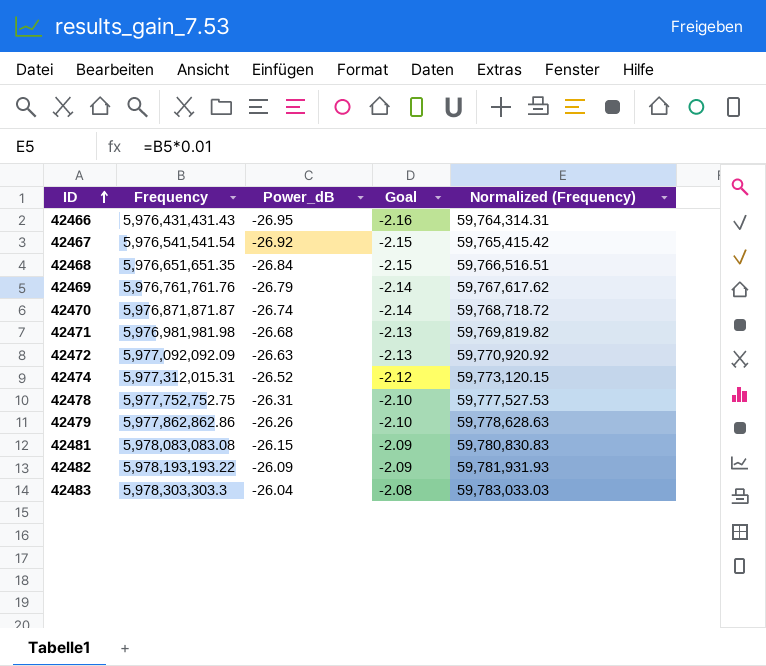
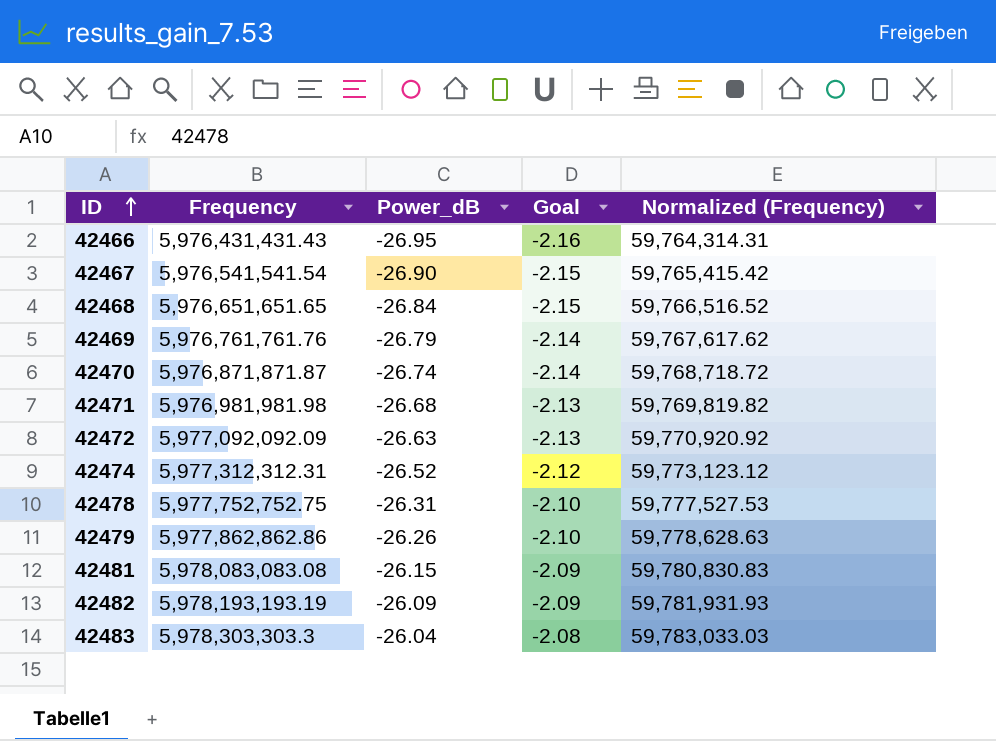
42467 | Power_dB: -26.92 -> -26.90
42468 | Frequency: 5,976,651,651.35 -> 5,976,651,651.65
42468 | Normalized (Frequency): 59,766,516.51 -> 59,766,516.52
42474 | Frequency: 5,977,312,015.31 -> 5,977,312,312.31
42474 | Normalized (Frequency): 59,773,120.15 -> 59,773,123.12
42482 | Frequency: 5,978,193,193.22 -> 5,978,193,193.19

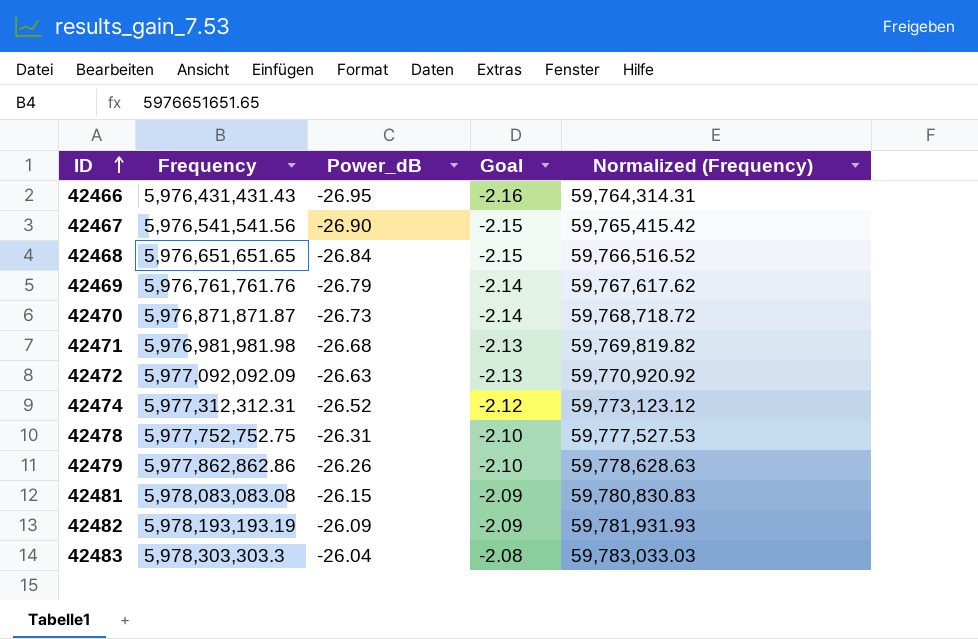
42467 | Frequency: 5,976,541,541.54 -> 5,976,541,541.56
42470 | Power_dB: -26.74 -> -26.73

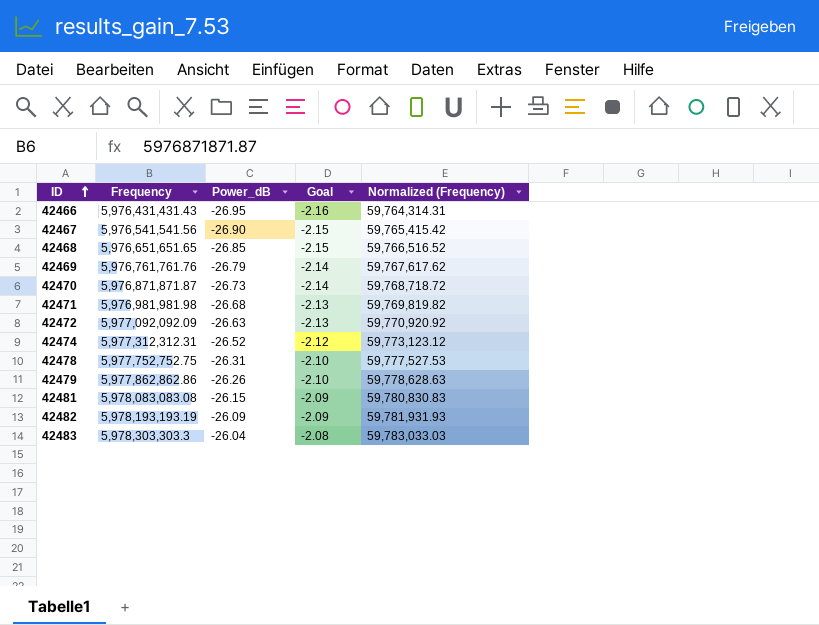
42468 | Power_dB: -26.84 -> -26.85

